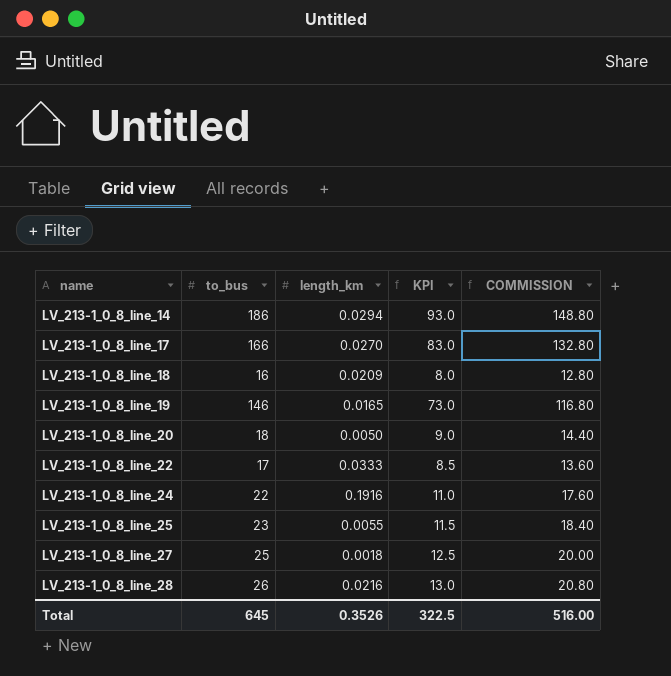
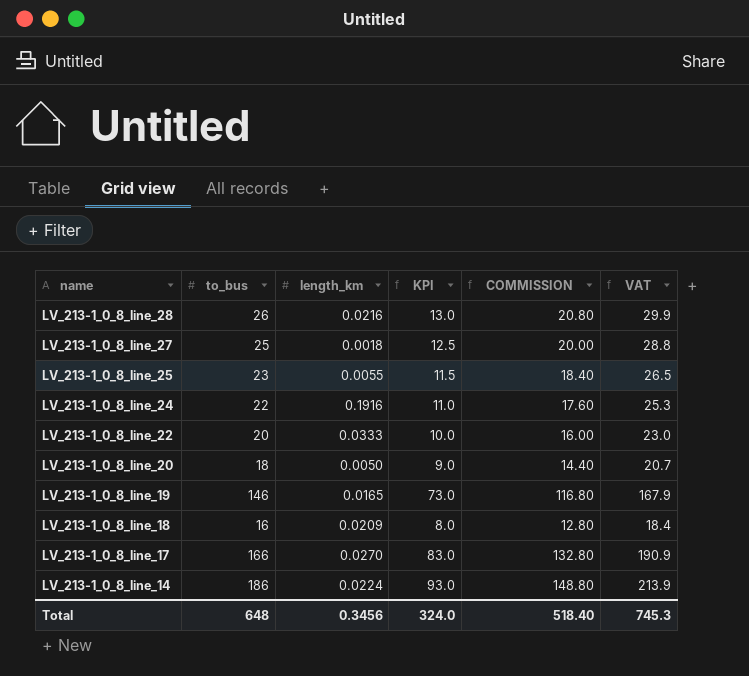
row order: name ascending -> name descending
column VAT | formula: none -> [to_bus] * 1.15
LV_213-1_0_8_line_22 | to_bus: 17 -> 20
LV_213-1_0_8_line_22 | KPI: 8.5 -> 10.0
LV_213-1_0_8_line_22 | COMMISSION: 13.60 -> 16.00
LV_213-1_0_8_line_14 | length_km: 0.0294 -> 0.0224
Total | to_bus: 645 -> 648
Total | length_km: 0.3526 -> 0.3456
Total | KPI: 322.5 -> 324.0
Total | COMMISSION: 516.00 -> 518.40

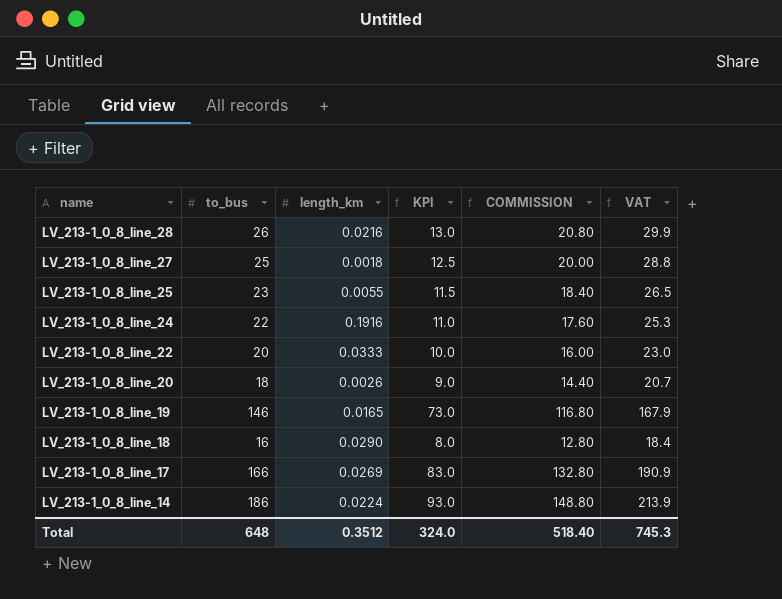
LV_213-1_0_8_line_20 | length_km: 0.0050 -> 0.0026
LV_213-1_0_8_line_18 | length_km: 0.0209 -> 0.0290
LV_213-1_0_8_line_17 | length_km: 0.0270 -> 0.0269
Total | length_km: 0.3456 -> 0.3512

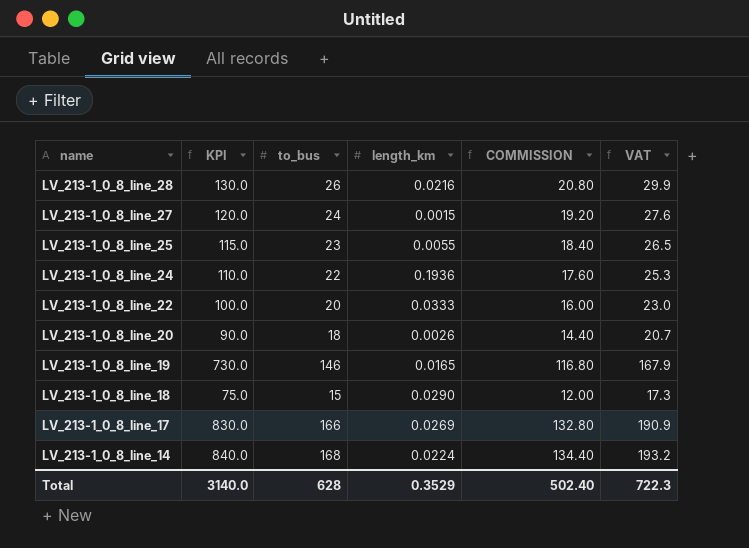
column KPI | formula: [to_bus] * 0.5 -> [to_bus] * 5
column KPI | position: 4 -> 2
LV_213-1_0_8_line_27 | to_bus: 25 -> 24
LV_213-1_0_8_line_27 | length_km: 0.0018 -> 0.0015
LV_213-1_0_8_line_27 | COMMISSION: 20.00 -> 19.20
LV_213-1_0_8_line_27 | VAT: 28.8 -> 27.6
LV_213-1_0_8_line_24 | length_km: 0.1916 -> 0.1936
LV_213-1_0_8_line_18 | to_bus: 16 -> 15
LV_213-1_0_8_line_18 | COMMISSION: 12.80 -> 12.00
LV_213-1_0_8_line_18 | VAT: 18.4 -> 17.3
LV_213-1_0_8_line_14 | to_bus: 186 -> 168
LV_213-1_0_8_line_14 | COMMISSION: 148.80 -> 134.40
LV_213-1_0_8_line_14 | VAT: 213.9 -> 193.2
Total | KPI: 324.0 -> 3140.0
Total | to_bus: 648 -> 628
Total | length_km: 0.3512 -> 0.3529
Total | COMMISSION: 518.40 -> 502.40
Total | VAT: 745.3 -> 722.3

